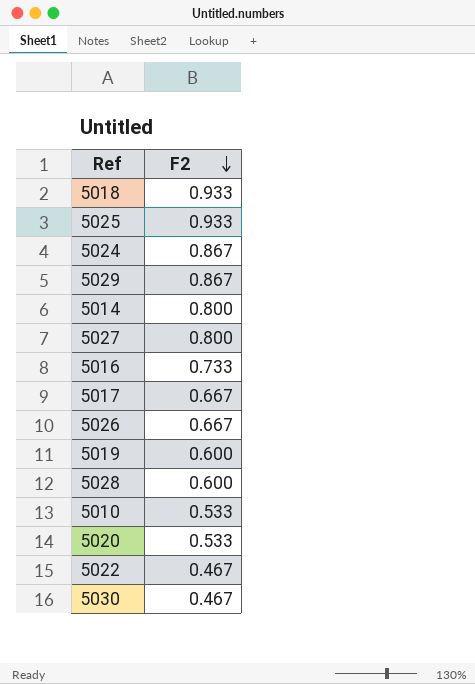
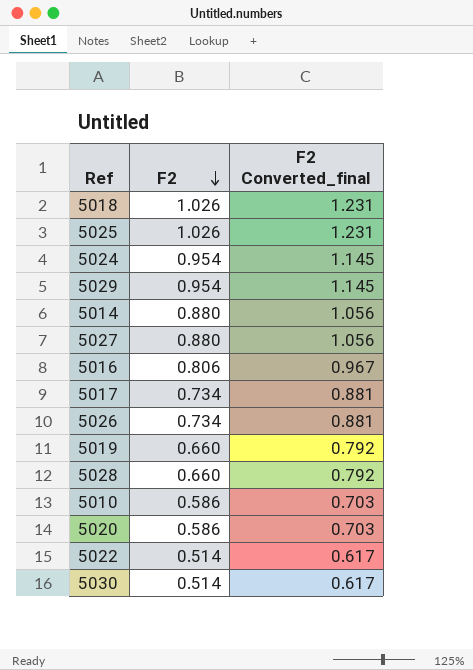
column F2 Converted_final | formula: none -> [F2] * 1.2
5018 | F2: 0.933 -> 1.026
5025 | F2: 0.933 -> 1.026
5024 | F2: 0.867 -> 0.954
5029 | F2: 0.867 -> 0.954
5014 | F2: 0.800 -> 0.880
5027 | F2: 0.800 -> 0.880
5016 | F2: 0.733 -> 0.806
5017 | F2: 0.667 -> 0.734
5026 | F2: 0.667 -> 0.734
5019 | F2: 0.600 -> 0.660
5028 | F2: 0.600 -> 0.660
5010 | F2: 0.533 -> 0.586
5020 | F2: 0.533 -> 0.586
5022 | F2: 0.467 -> 0.514
5030 | F2: 0.467 -> 0.514

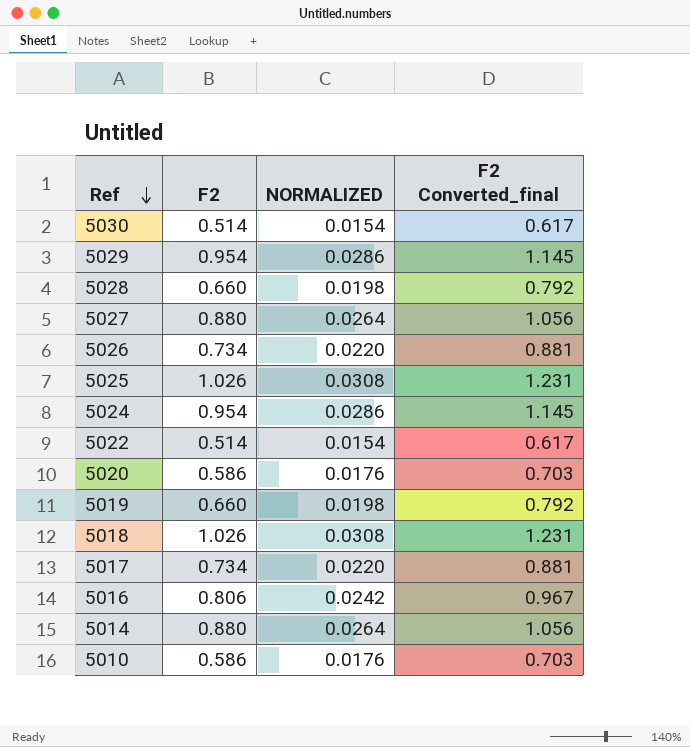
row order: F2 descending -> Ref descending
column NORMALIZED | formula: none -> [F2] * 0.03

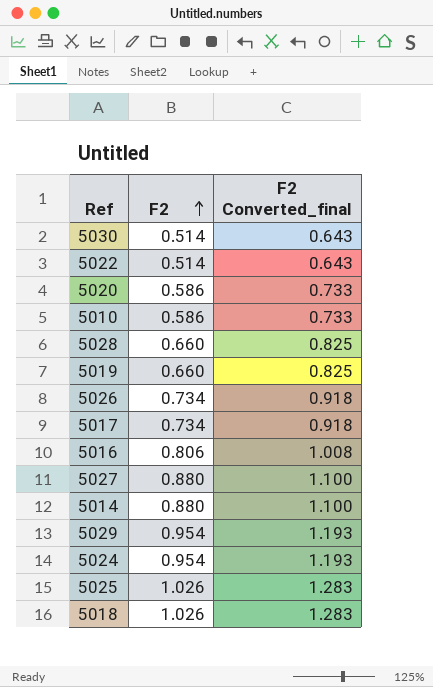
row order: Ref descending -> F2 ascending
column NORMALIZED | formula: [F2] * 0.03 -> none
column F2 Converted_final | formula: [F2] * 1.2 -> [F2] * 1.25

